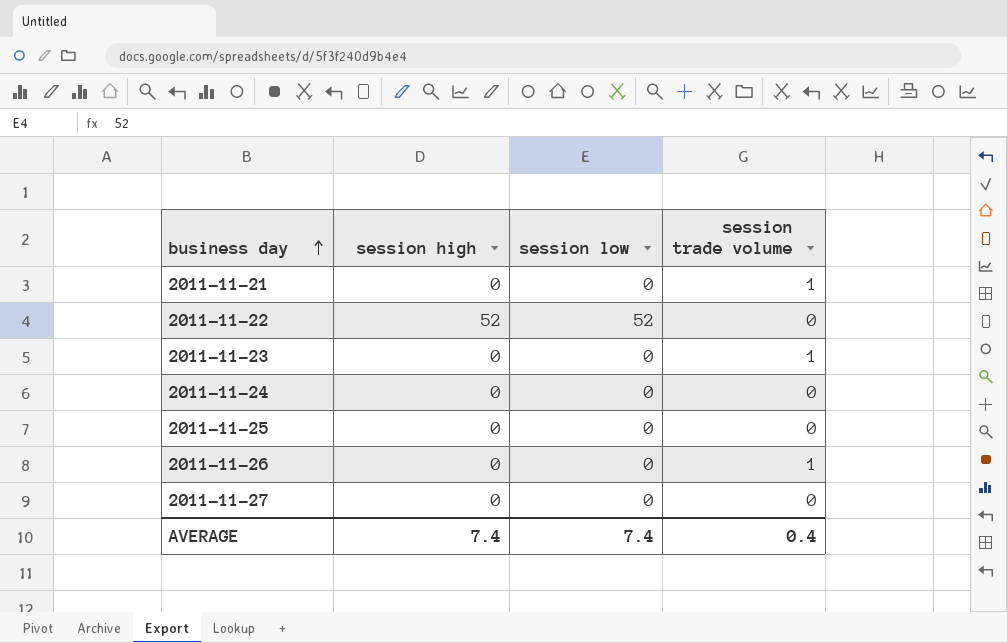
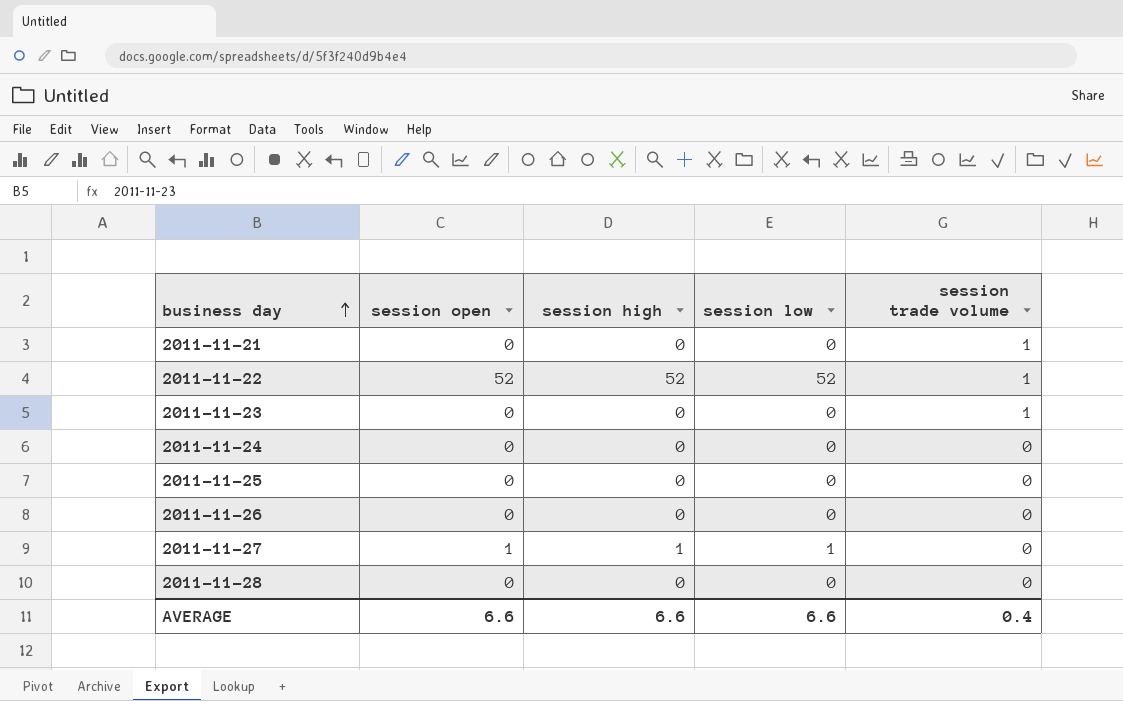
column session open | position: none -> 2
2011-11-22 | session trade volume: 0 -> 1
2011-11-26 | session trade volume: 1 -> 0
2011-11-27 | session high: 0 -> 1
2011-11-27 | session low: 0 -> 1
row 2011-11-28: none -> 0 | 0 | 0 | 0
AVERAGE | session high: 7.4 -> 6.6
AVERAGE | session low: 7.4 -> 6.6

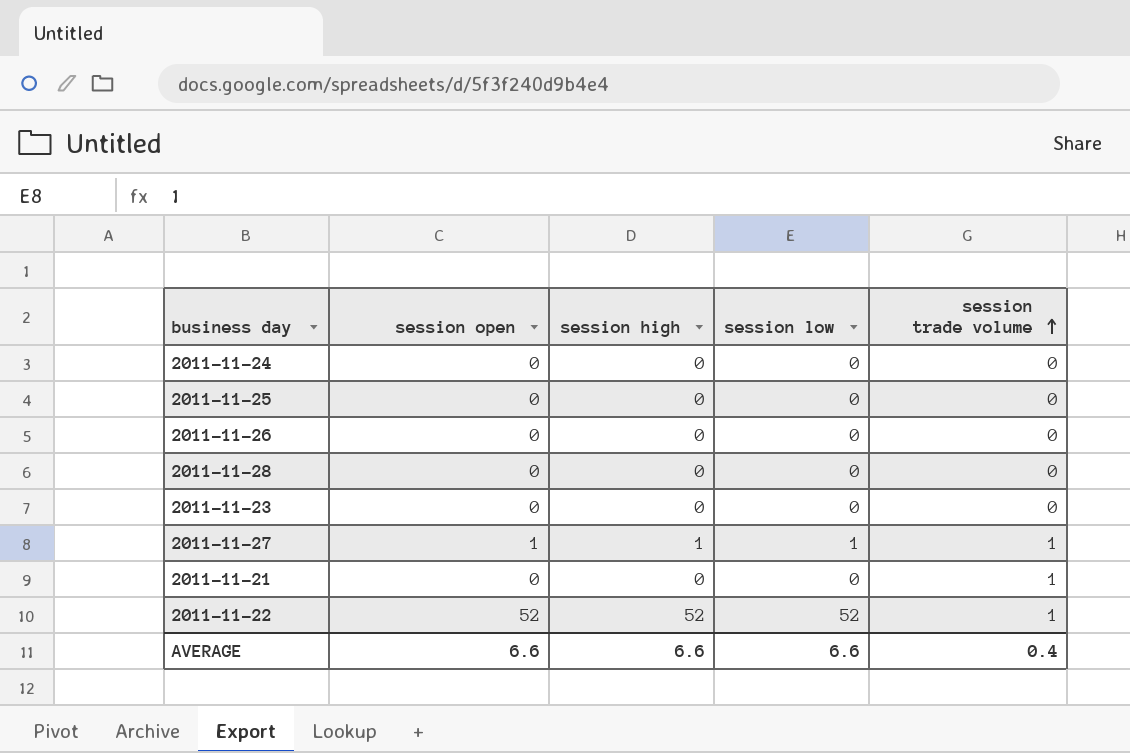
row order: business day ascending -> session trade volume ascending
2011-11-23 | session trade volume: 1 -> 0
2011-11-27 | session trade volume: 0 -> 1

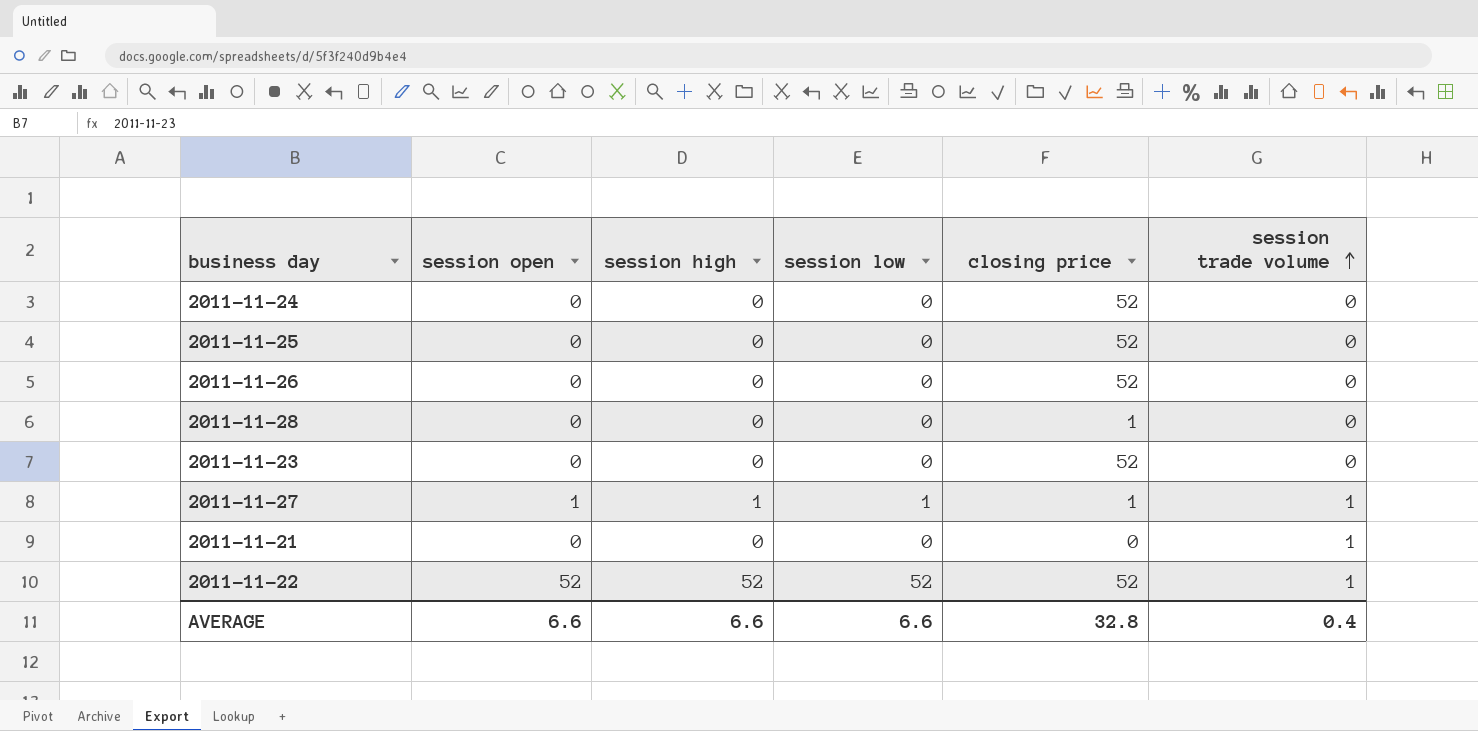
column closing price | position: none -> 5

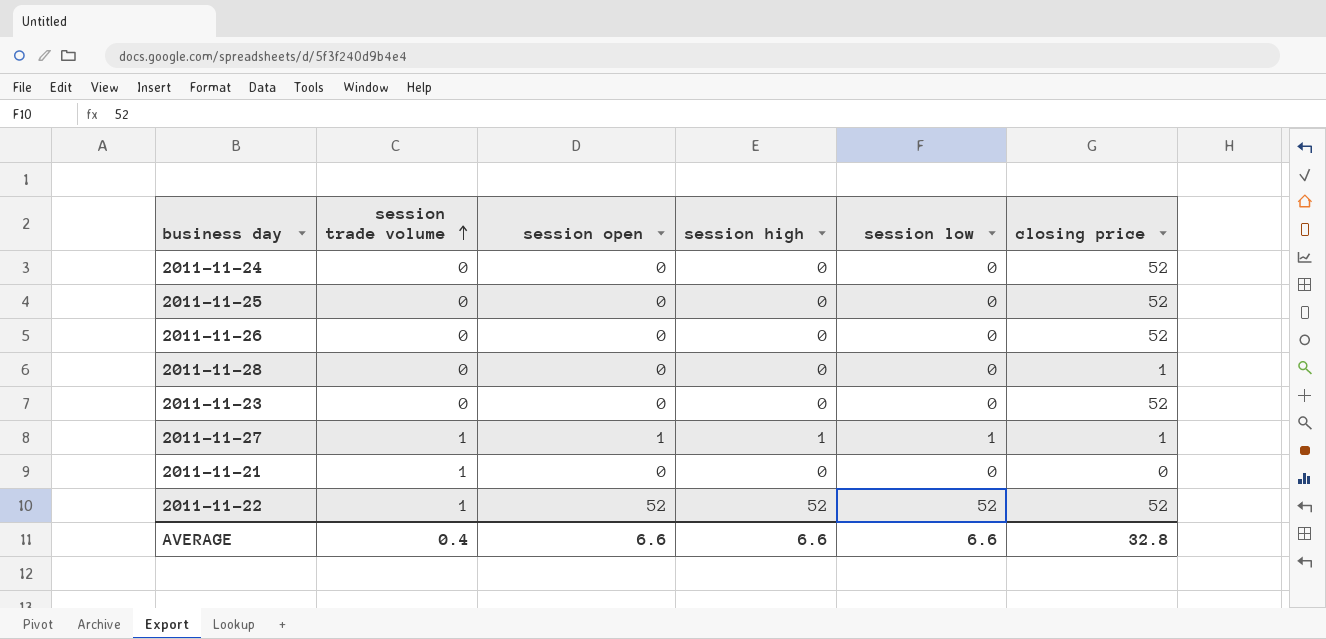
column session trade volume | position: 6 -> 2

